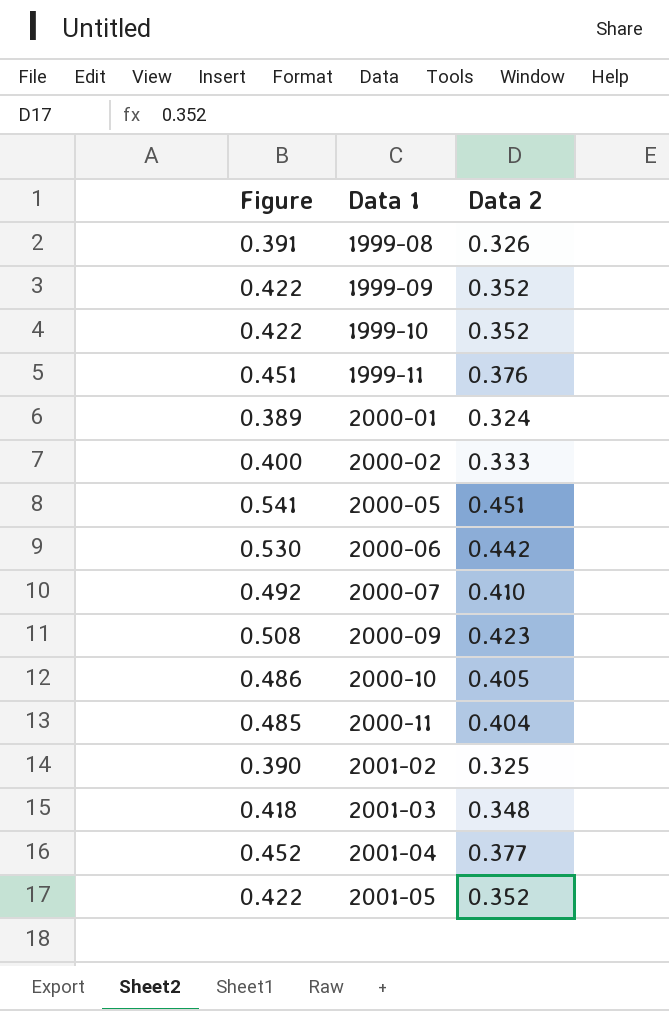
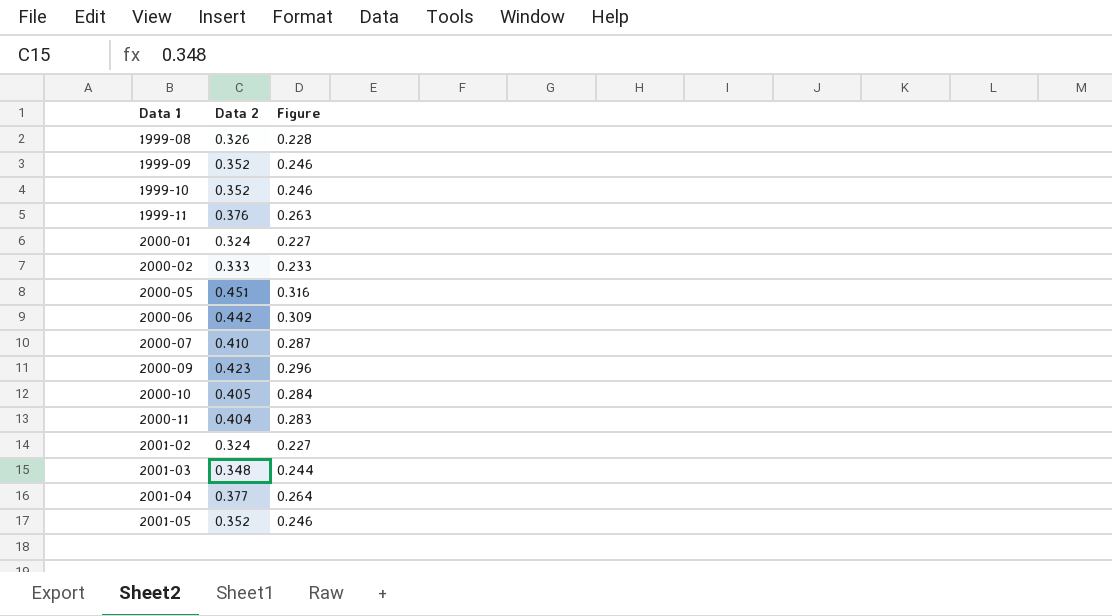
column Figure | formula: [Data 2] * 1.2 -> [Data 2] * 0.7
column Figure | position: 1 -> 3
2001-02 | Data 2: 0.325 -> 0.324

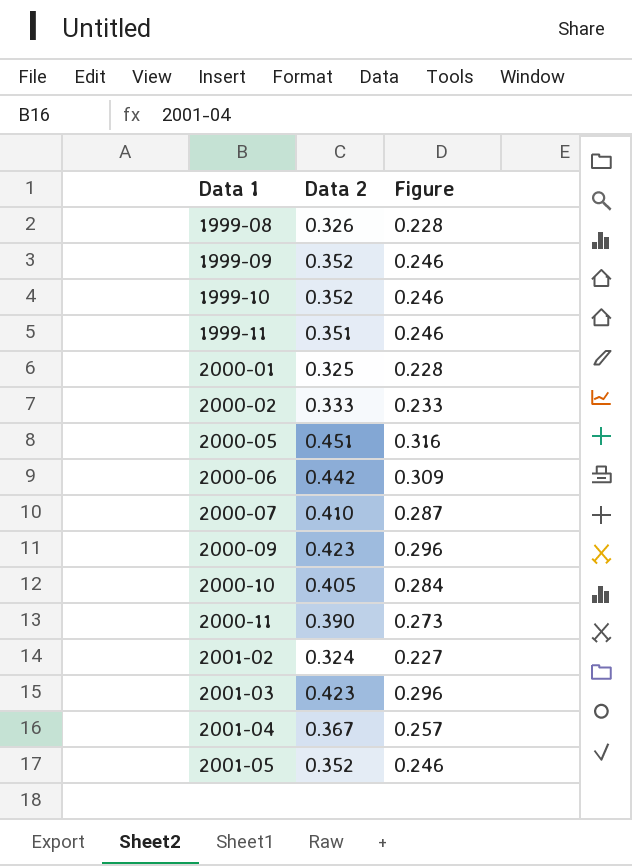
1999-11 | Data 2: 0.376 -> 0.351
1999-11 | Figure: 0.263 -> 0.246
2000-01 | Data 2: 0.324 -> 0.325
2000-01 | Figure: 0.227 -> 0.228
2000-11 | Data 2: 0.404 -> 0.390
2000-11 | Figure: 0.283 -> 0.273
2001-03 | Data 2: 0.348 -> 0.423
2001-03 | Figure: 0.244 -> 0.296
2001-04 | Data 2: 0.377 -> 0.367
2001-04 | Figure: 0.264 -> 0.257

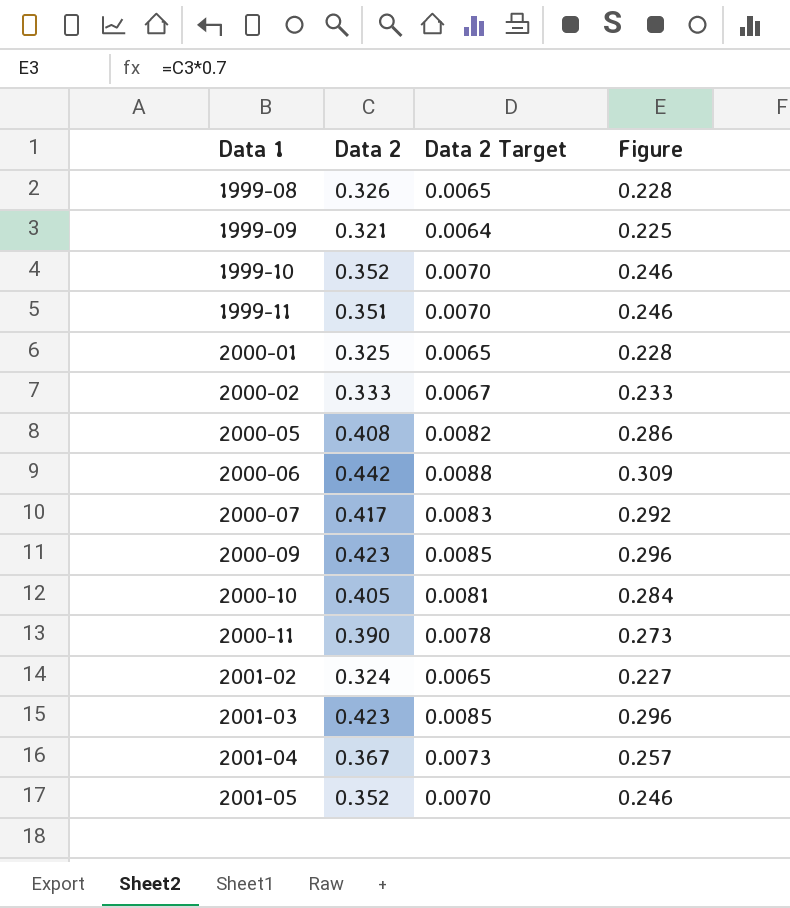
column Data 2 Target | formula: none -> [Data 2] * 0.02
1999-09 | Data 2: 0.352 -> 0.321
1999-09 | Figure: 0.246 -> 0.225
2000-05 | Data 2: 0.451 -> 0.408
2000-05 | Figure: 0.316 -> 0.286
2000-07 | Data 2: 0.410 -> 0.417
2000-07 | Figure: 0.287 -> 0.292

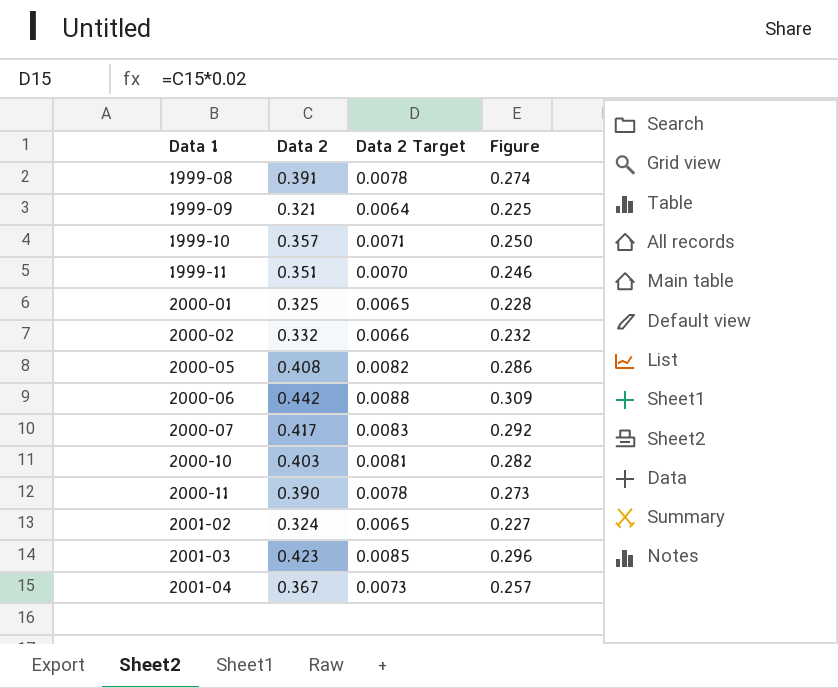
row 2000-09: 0.423 | 0.0085 | 0.296 -> none
row 2001-05: 0.352 | 0.0070 | 0.246 -> none
1999-08 | Data 2: 0.326 -> 0.391
1999-08 | Data 2 Target: 0.0065 -> 0.0078
1999-08 | Figure: 0.228 -> 0.274
1999-10 | Data 2: 0.352 -> 0.357
1999-10 | Data 2 Target: 0.0070 -> 0.0071
1999-10 | Figure: 0.246 -> 0.250
2000-02 | Data 2: 0.333 -> 0.332
2000-02 | Data 2 Target: 0.0067 -> 0.0066
2000-02 | Figure: 0.233 -> 0.232
2000-10 | Data 2: 0.405 -> 0.403
2000-10 | Figure: 0.284 -> 0.282

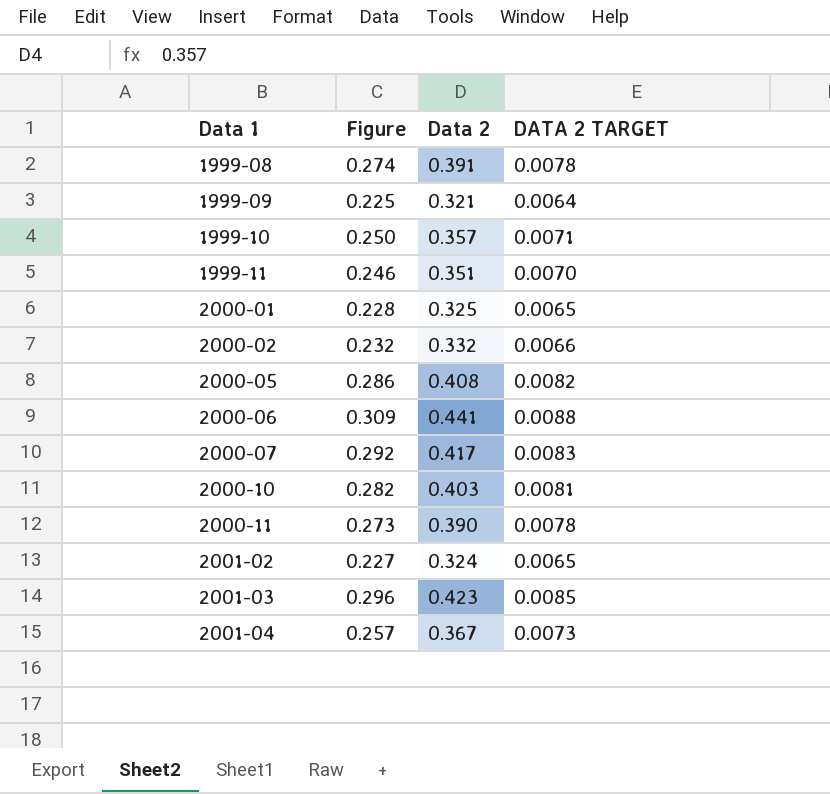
column Figure | position: 4 -> 2
column name: Data 2 Target -> DATA 2 TARGET
2000-06 | Data 2: 0.442 -> 0.441

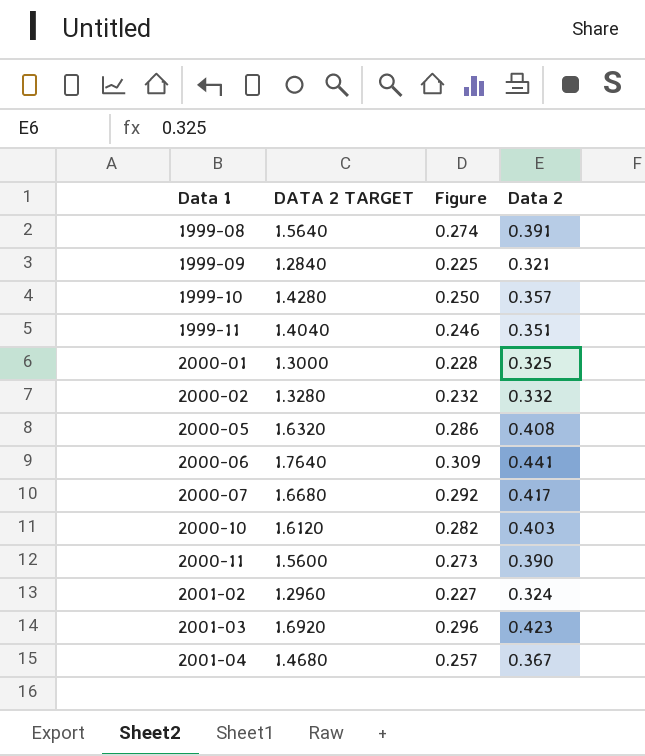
column DATA 2 TARGET | formula: [Data 2] * 0.02 -> [Data 2] * 4
column DATA 2 TARGET | position: 4 -> 2

